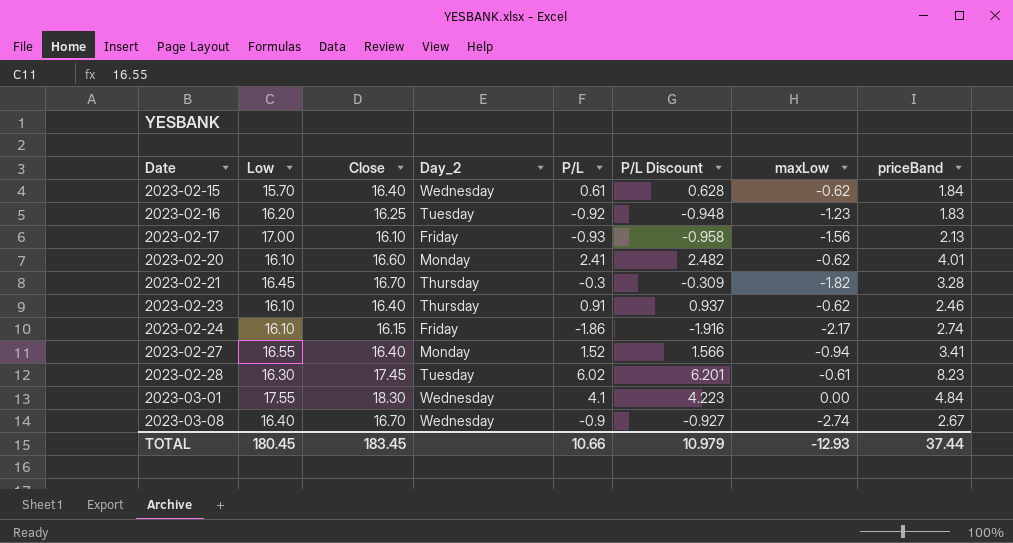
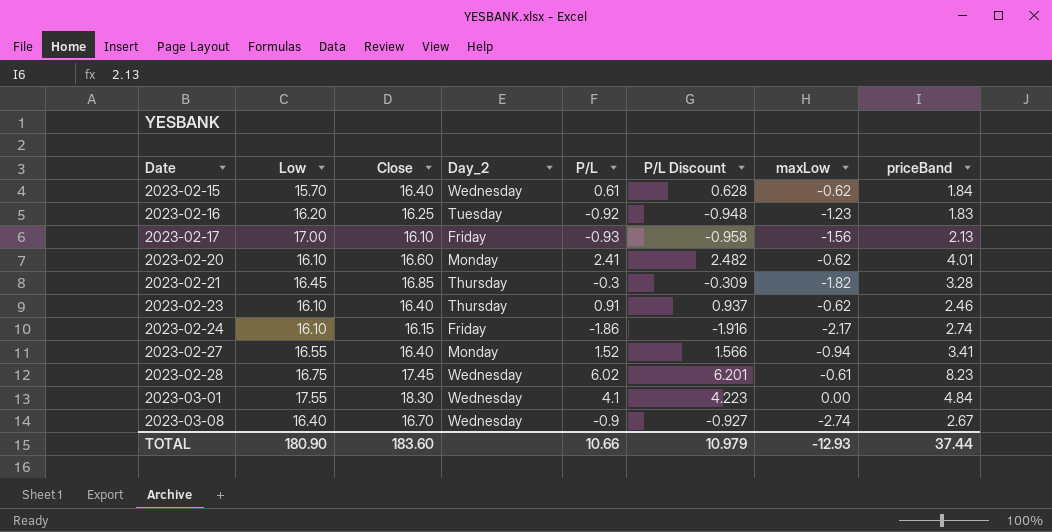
2023-02-21 | Close: 16.70 -> 16.85
2023-02-28 | Low: 16.30 -> 16.75
2023-02-28 | Day_2: Tuesday -> Wednesday
TOTAL | Low: 180.45 -> 180.90
TOTAL | Close: 183.45 -> 183.60

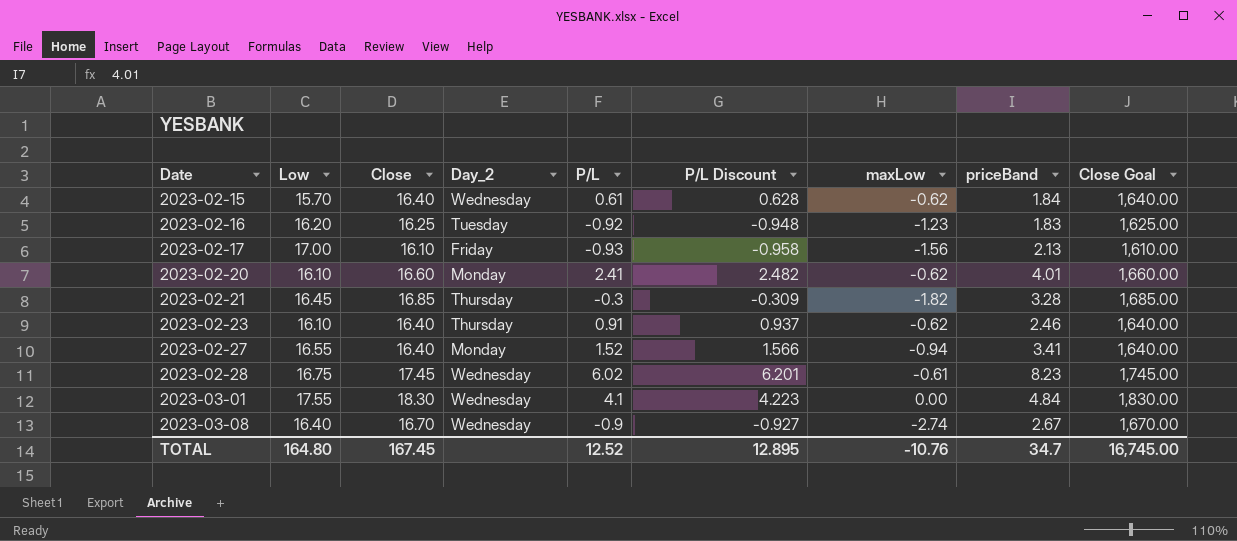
column Close Goal | formula: none -> [Close] * 100
row 2023-02-24: 16.10 | 16.15 | Friday | -1.86 | -1.916 | -2.17 | 2.74 -> none
TOTAL | Low: 180.90 -> 164.80
TOTAL | Close: 183.60 -> 167.45
TOTAL | P/L: 10.66 -> 12.52
TOTAL | P/L Discount: 10.979 -> 12.895
TOTAL | maxLow: -12.93 -> -10.76
TOTAL | priceBand: 37.44 -> 34.7

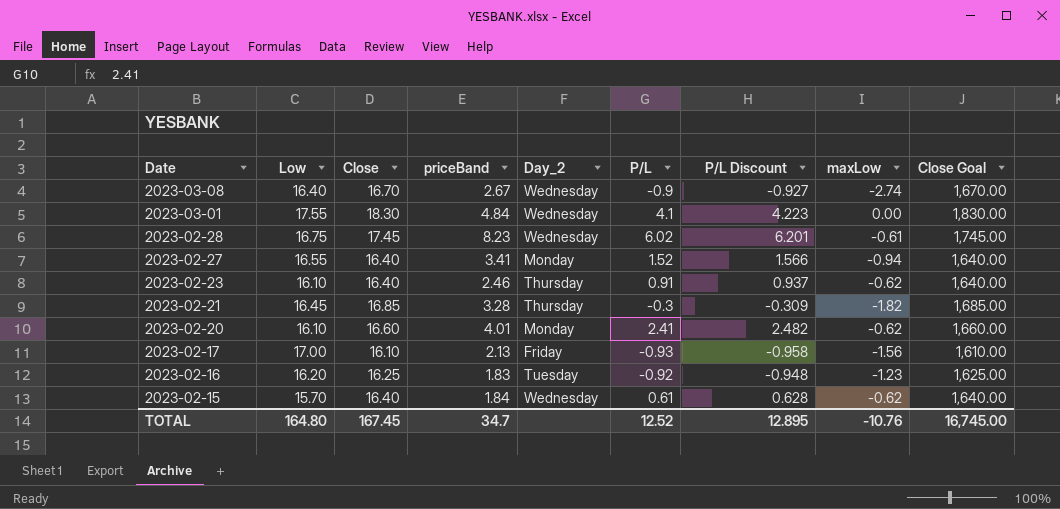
row order: Date ascending -> Date descending
column priceBand | position: 8 -> 4

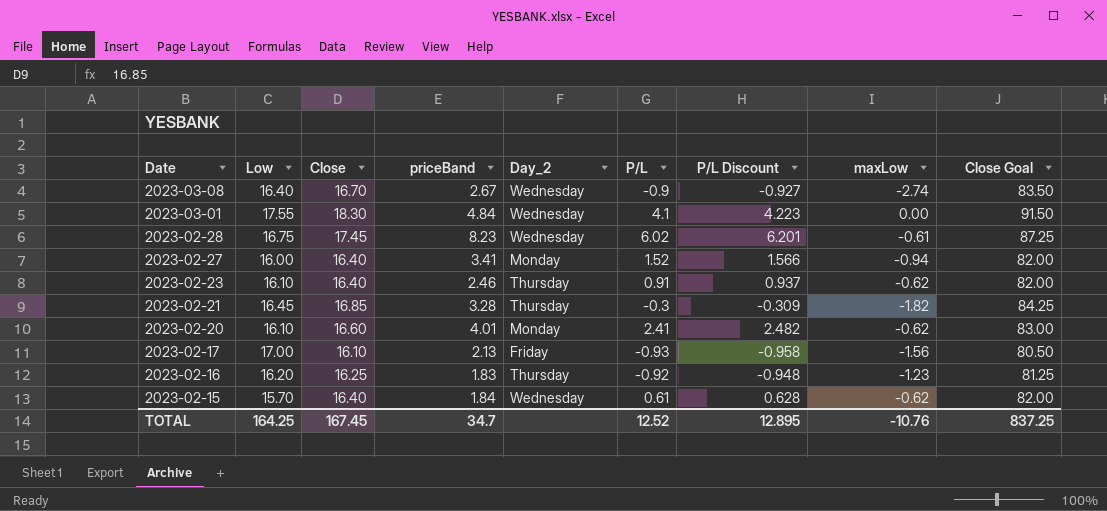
column Close Goal | formula: [Close] * 100 -> [Close] * 5
2023-02-27 | Low: 16.55 -> 16.00
2023-02-16 | Day_2: Tuesday -> Thursday
TOTAL | Low: 164.80 -> 164.25
TOTAL | Close Goal: 16,745.00 -> 837.25

